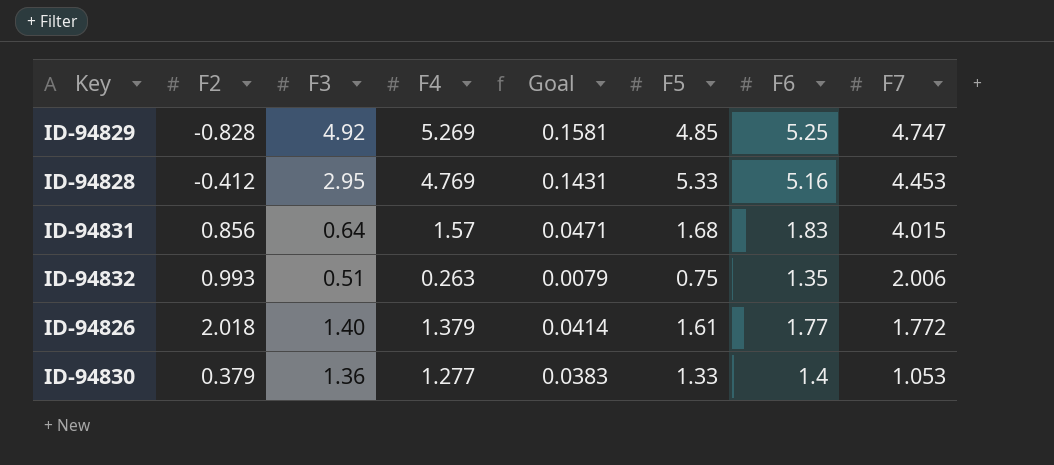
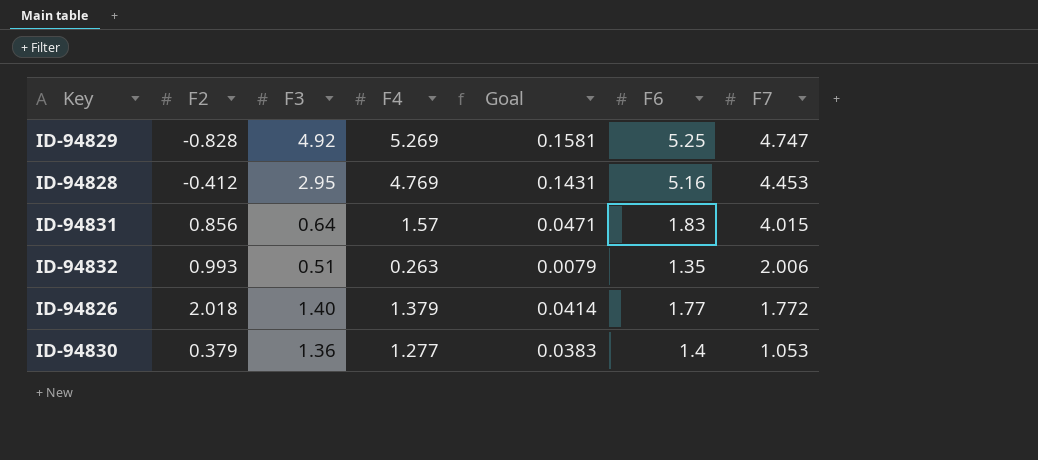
column F5 | position: 6 -> none

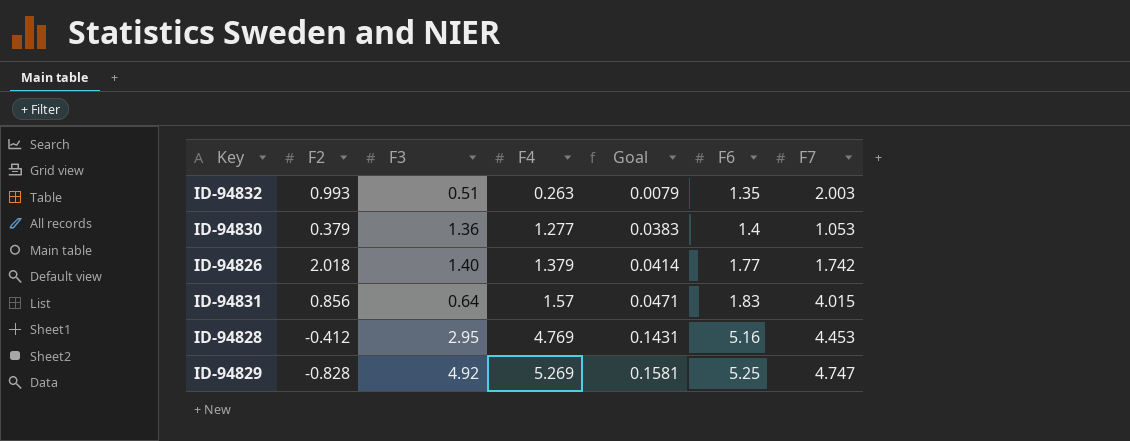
row order: F7 descending -> F4 ascending
ID-94832 | F7: 2.006 -> 2.003
ID-94826 | F7: 1.772 -> 1.742

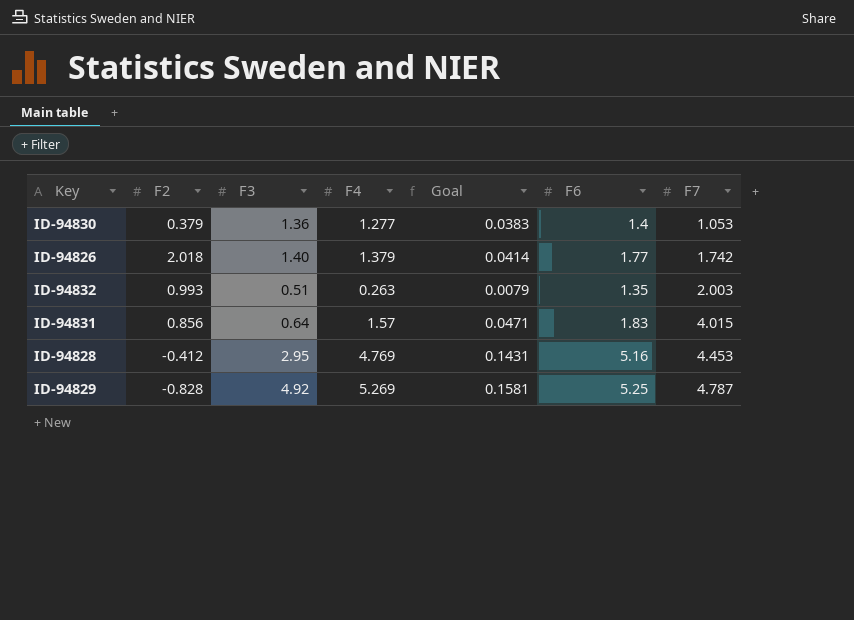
row order: F4 ascending -> F7 ascending
ID-94829 | F7: 4.747 -> 4.787

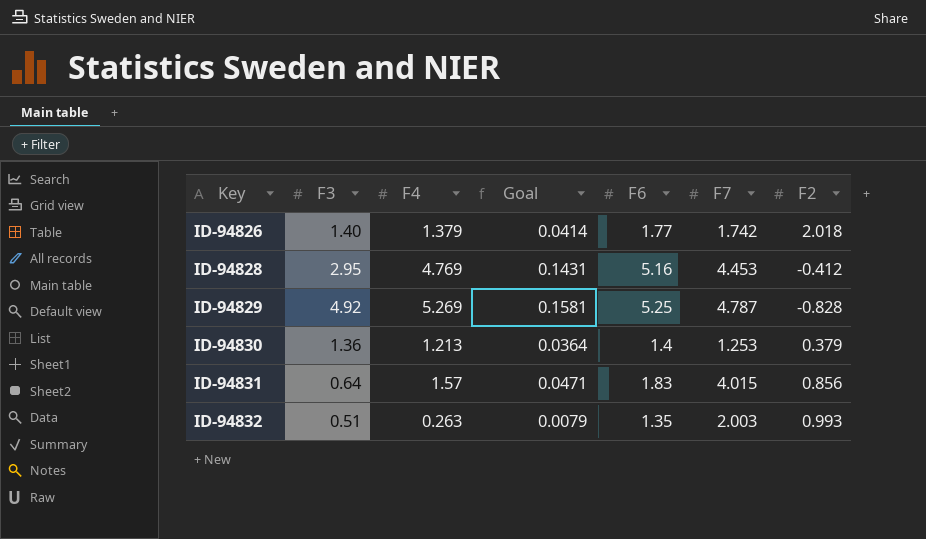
row order: F7 ascending -> Key ascending
column F2 | position: 2 -> 7
ID-94830 | F4: 1.277 -> 1.213
ID-94830 | Goal: 0.0383 -> 0.0364
ID-94830 | F7: 1.053 -> 1.253

